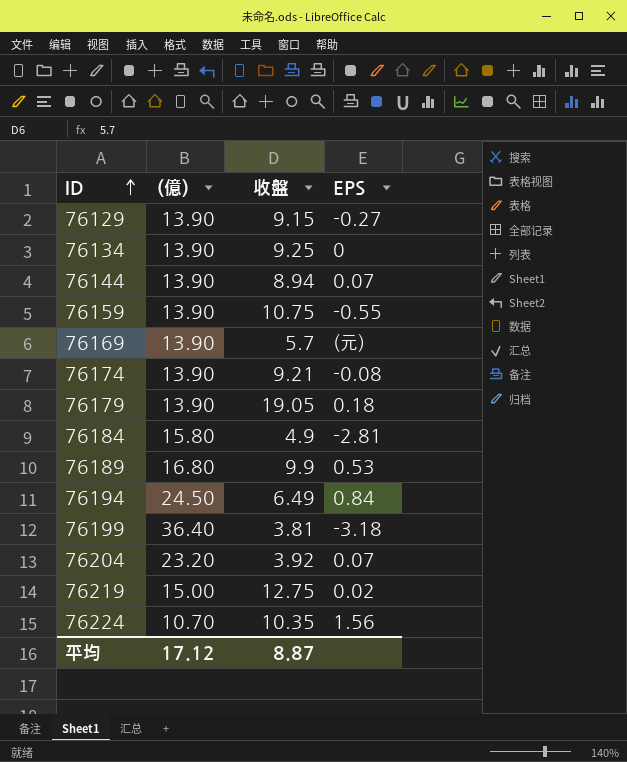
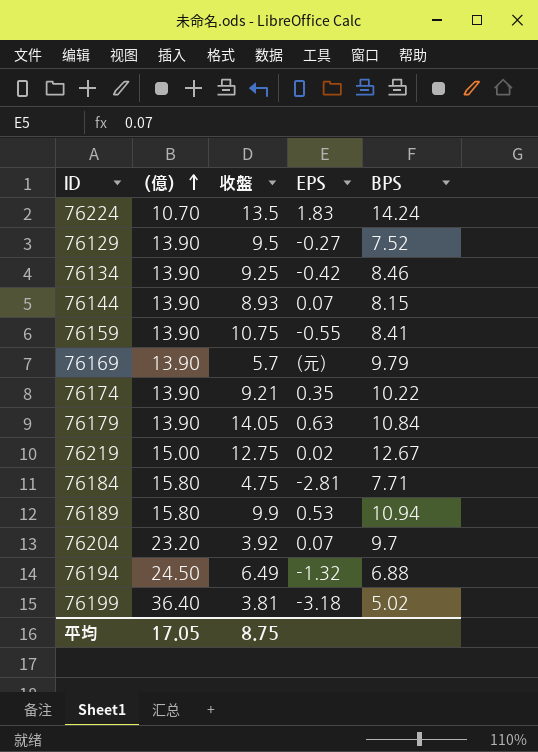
row order: ID ascending -> (億) ascending
column BPS | position: none -> 5
76224 | 收盤: 10.35 -> 13.5
76224 | EPS: 1.56 -> 1.83
76129 | 收盤: 9.15 -> 9.5
76134 | EPS: 0 -> -0.42
76144 | 收盤: 8.94 -> 8.93
76174 | EPS: -0.08 -> 0.35
76179 | 收盤: 19.05 -> 14.05
76179 | EPS: 0.18 -> 0.63
76184 | 收盤: 4.9 -> 4.75
76189 | (億): 16.80 -> 15.80
76194 | EPS: 0.84 -> -1.32
平均 | (億): 17.12 -> 17.05
平均 | 收盤: 8.87 -> 8.75

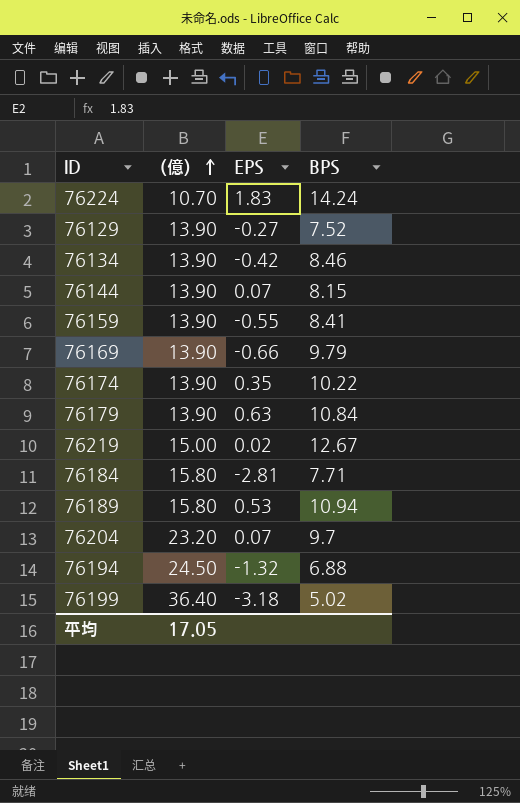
column 收盤 | position: 3 -> none
76169 | EPS: (元) -> -0.66

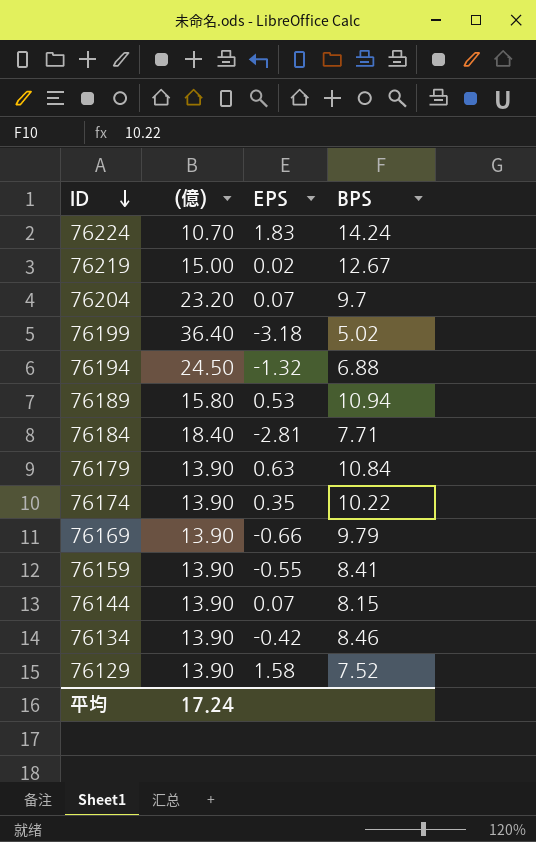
row order: (億) ascending -> ID descending
76184 | (億): 15.80 -> 18.40
76129 | EPS: -0.27 -> 1.58
平均 | (億): 17.05 -> 17.24

